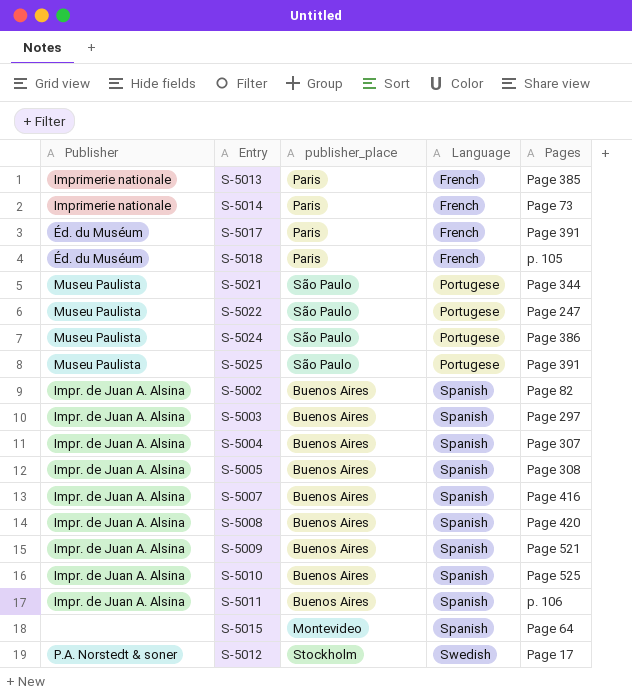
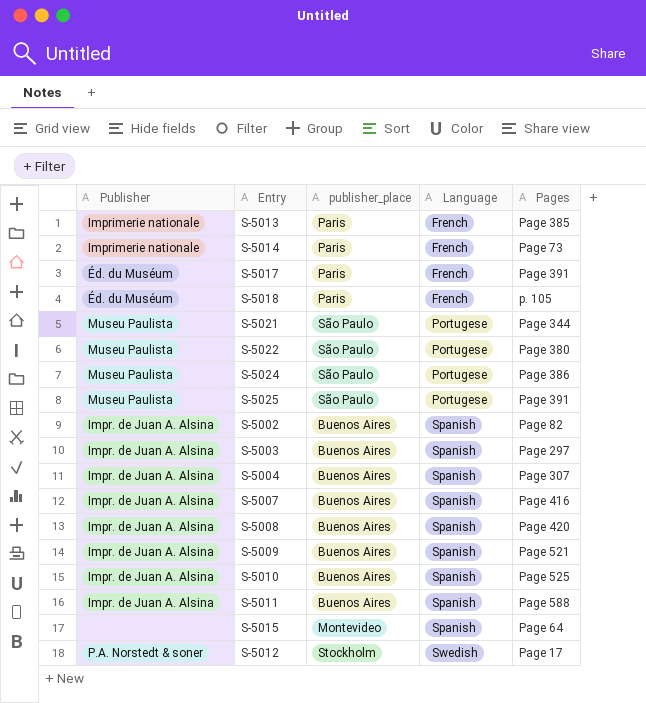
row S-5005: Impr. de Juan A. Alsina | Buenos Aires | Spanish | Page 308 -> none
S-5022 | Pages: Page 247 -> Page 380
S-5011 | Pages: p. 106 -> Page 588

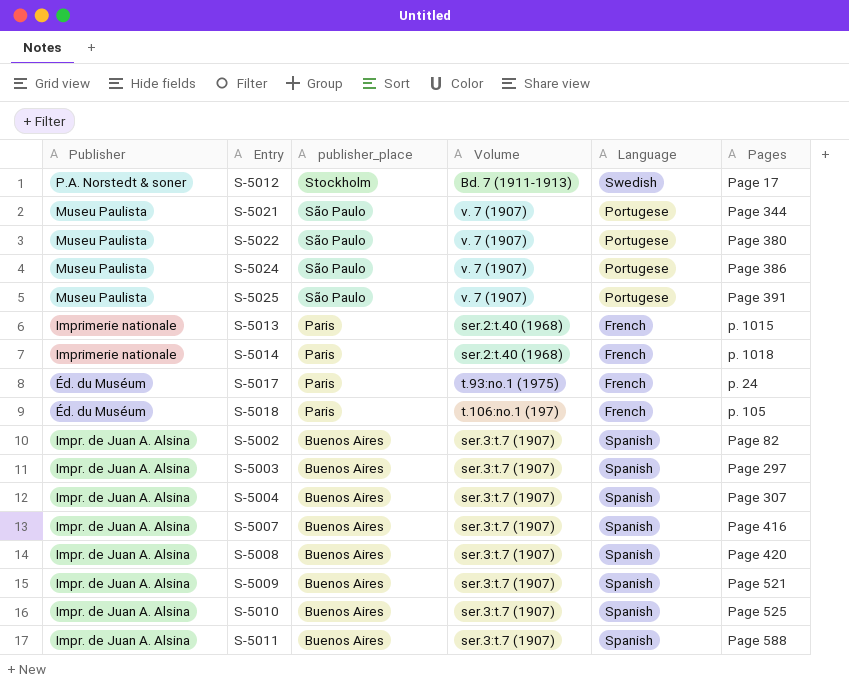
row order: Language ascending -> publisher_place descending
column Volume | position: none -> 4
row S-5015: none | Montevideo | Spanish | Page 64 -> none
S-5013 | Pages: Page 385 -> p. 1015
S-5014 | Pages: Page 73 -> p. 1018
S-5017 | Pages: Page 391 -> p. 24

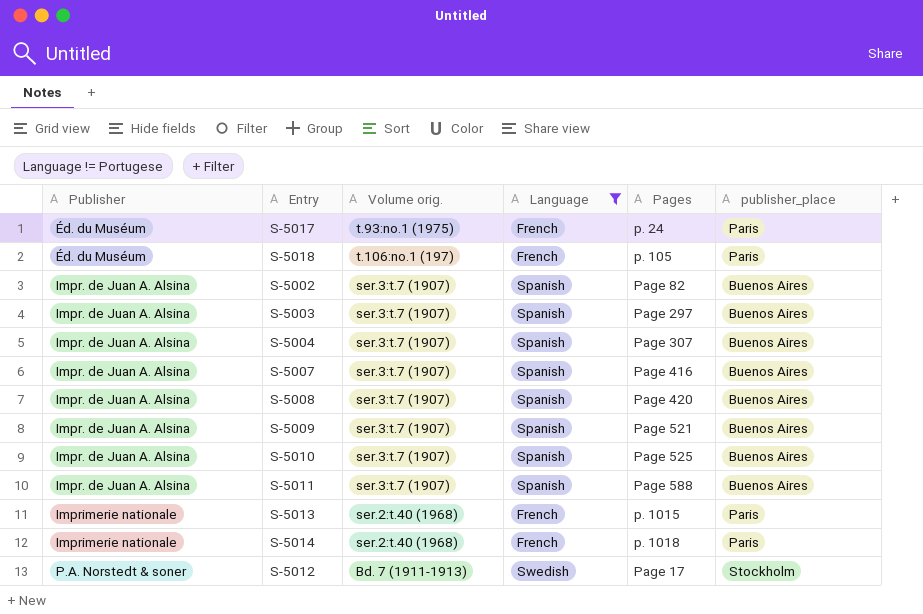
filter: none -> Language != Portugese
row order: publisher_place descending -> Publisher ascending
column name: Volume -> Volume orig.
column publisher_place | position: 3 -> 6

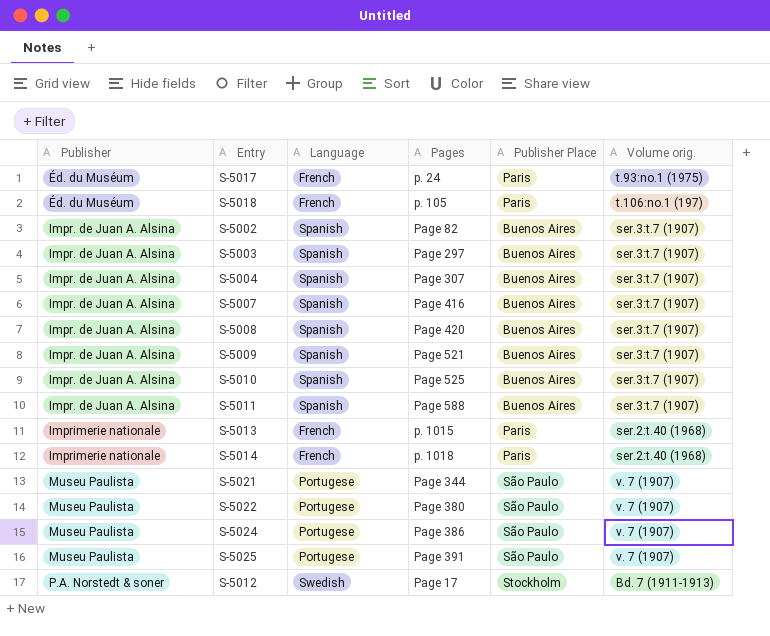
filter: Language != Portugese -> none
column name: publisher_place -> Publisher Place
column Volume orig. | position: 3 -> 6

